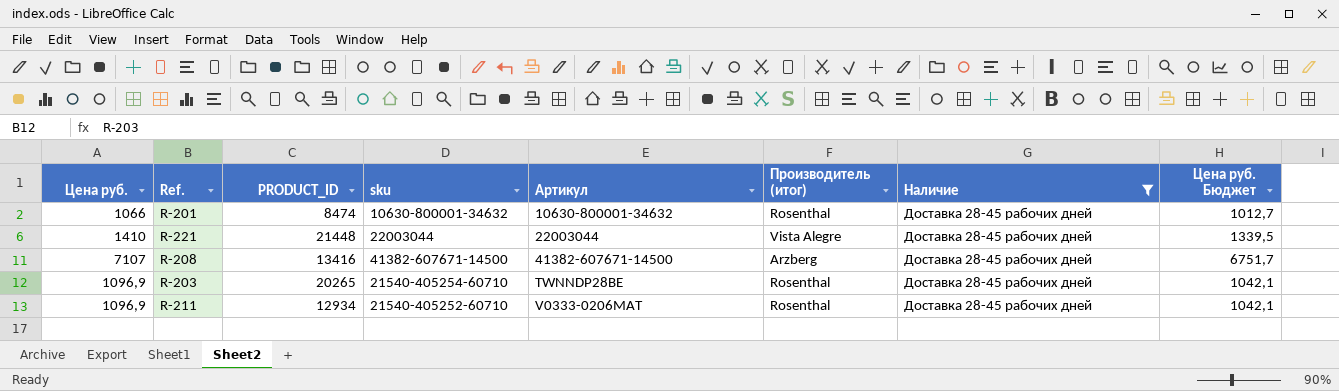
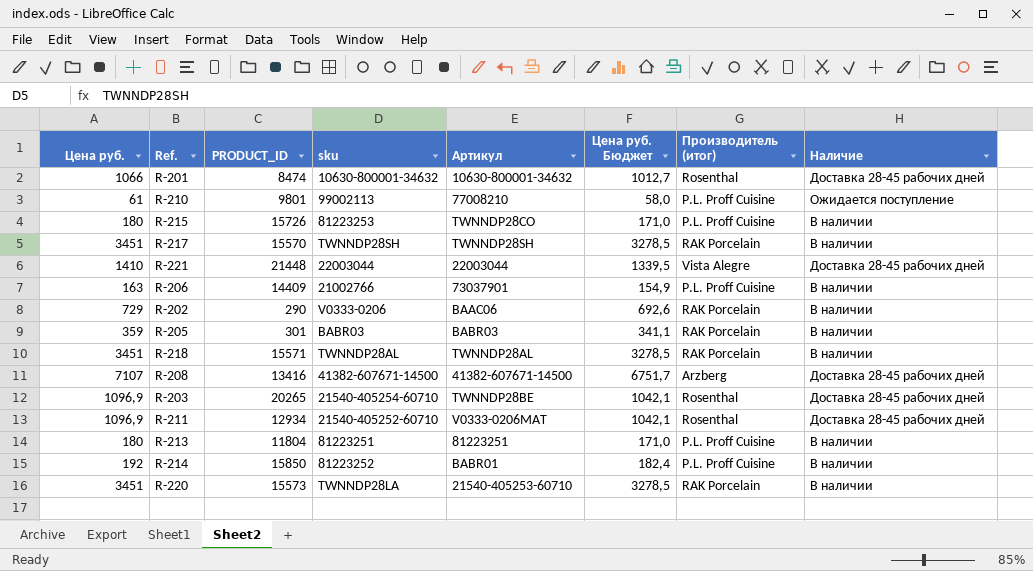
filter: Наличие = Доставка 28-45 рабочих дней -> none
column Цена руб. Бюджет | position: 8 -> 6

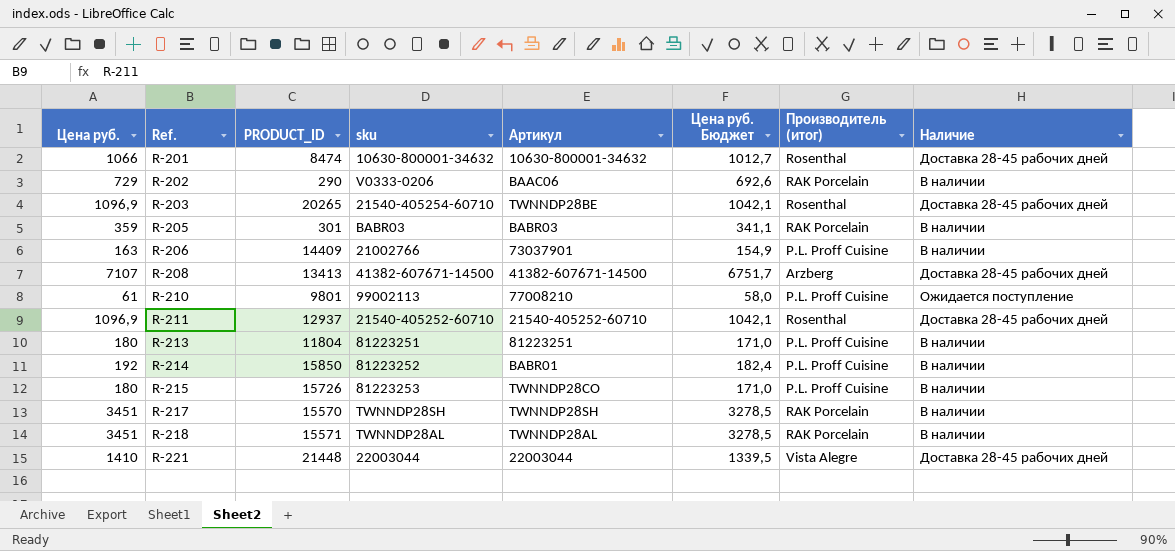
row order: none -> Ref. ascending
row R-220: 3451 | 15573 | TWNNDP28LA | 21540-405253-60710 | 3278,5 | RAK Porcelain | В наличии -> none
R-208 | PRODUCT_ID: 13416 -> 13413
R-211 | PRODUCT_ID: 12934 -> 12937
R-211 | Артикул: V0333-0206MAT -> 21540-405252-60710

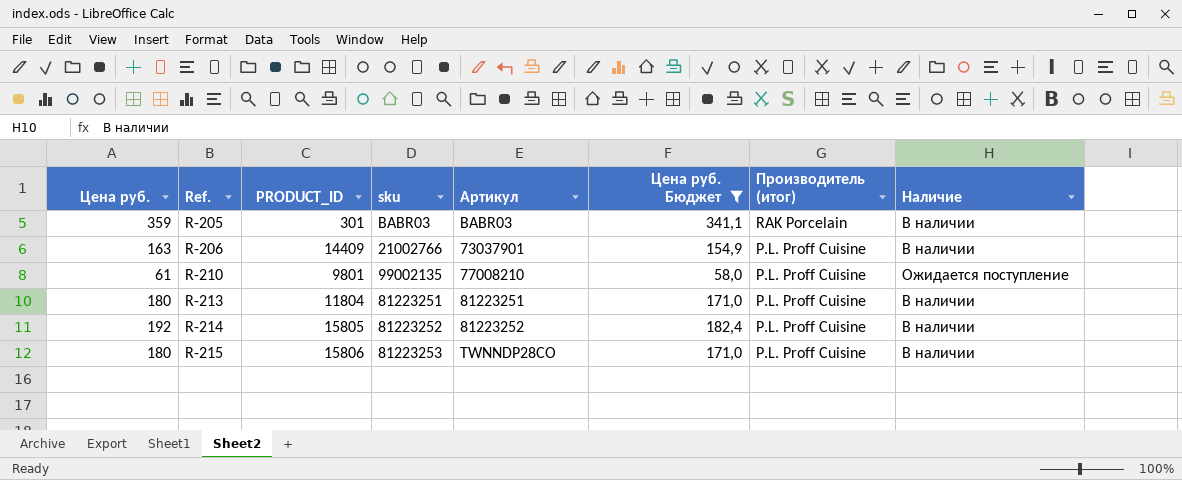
filter: none -> Цена руб. Бюджет <= 341,1
R-210 | sku: 99002113 -> 99002135
R-214 | PRODUCT_ID: 15850 -> 15805
R-214 | Артикул: BABR01 -> 81223252
R-215 | PRODUCT_ID: 15726 -> 15806

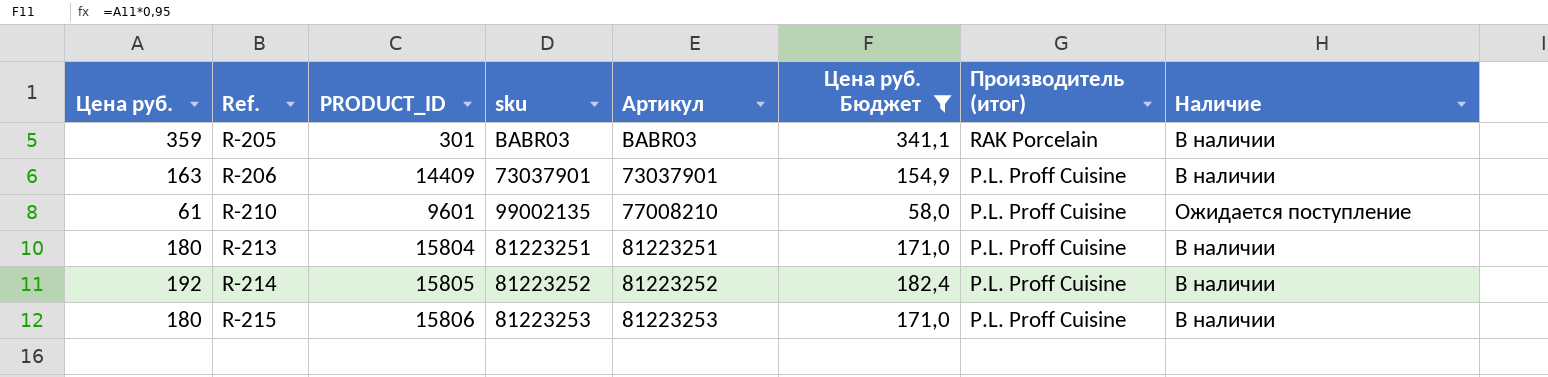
R-206 | sku: 21002766 -> 73037901
R-210 | PRODUCT_ID: 9801 -> 9601
R-213 | PRODUCT_ID: 11804 -> 15804
R-215 | Артикул: TWNNDP28CO -> 81223253

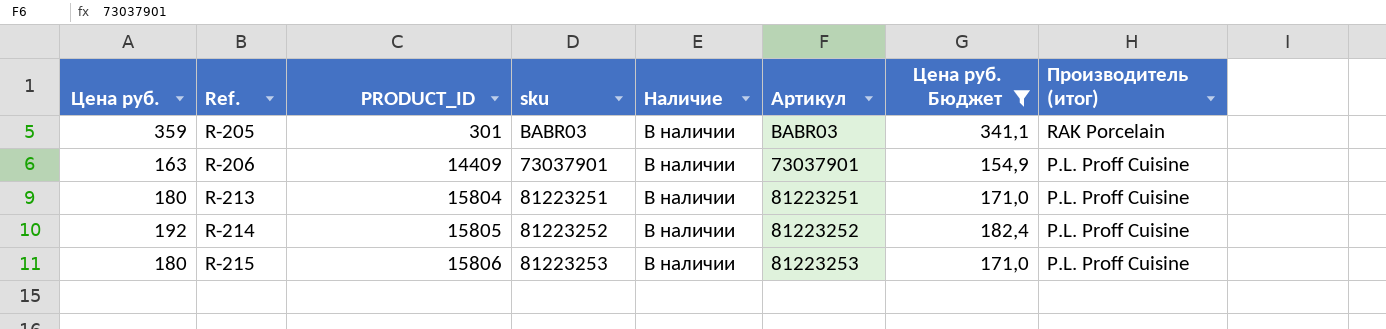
column Наличие | position: 8 -> 5
row R-210: 61 | 9601 | 99002135 | 77008210 | 58,0 | P.L. Proff Cuisine | Ожидается поступление -> none

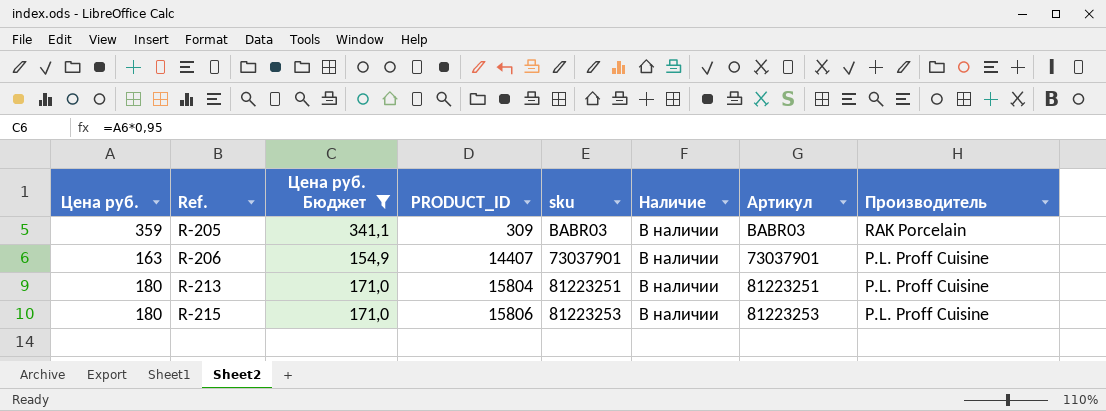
column Цена руб. Бюджет | position: 7 -> 3
column name: Производитель (итог) -> Производитель
row R-214: 192 | 15805 | 81223252 | В наличии | 81223252 | 182,4 | P.L. Proff Cuisine -> none
R-205 | PRODUCT_ID: 301 -> 309
R-206 | PRODUCT_ID: 14409 -> 14407

